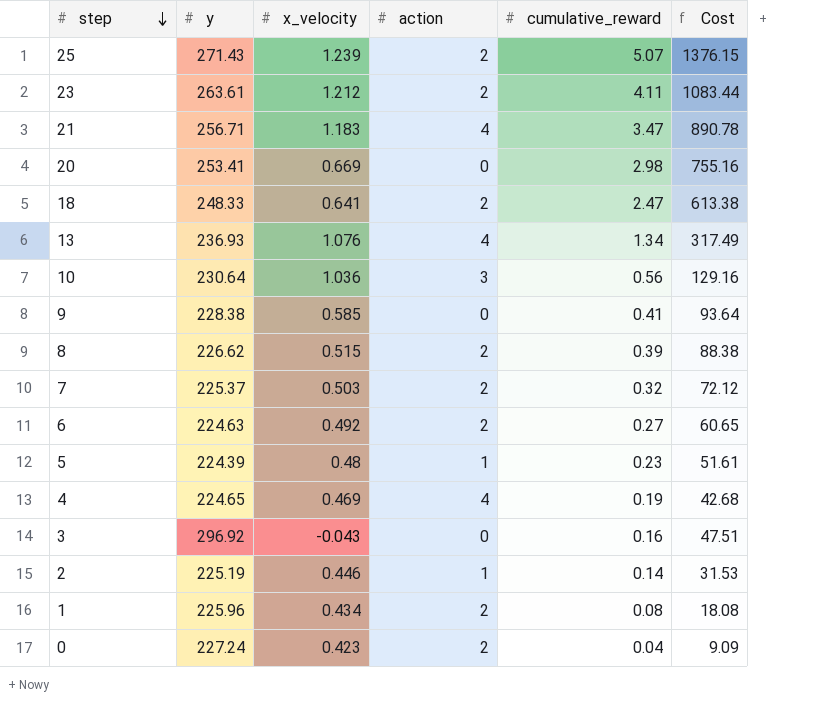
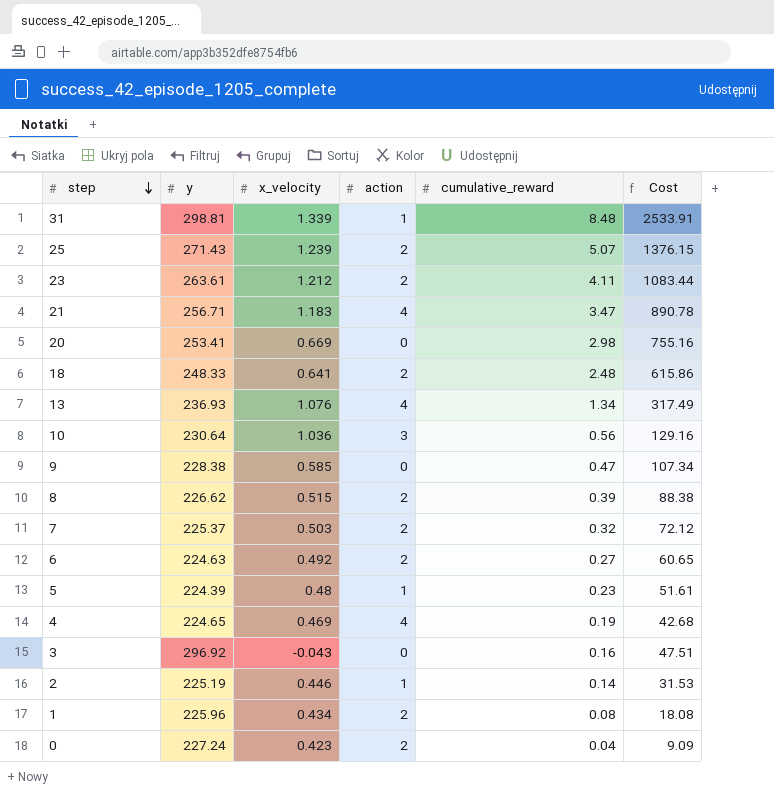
row 31: none -> 298.81 | 1.339 | 1 | 8.48 | 2533.91
18 | cumulative_reward: 2.47 -> 2.48
18 | Cost: 613.38 -> 615.86
9 | cumulative_reward: 0.41 -> 0.47
9 | Cost: 93.64 -> 107.34

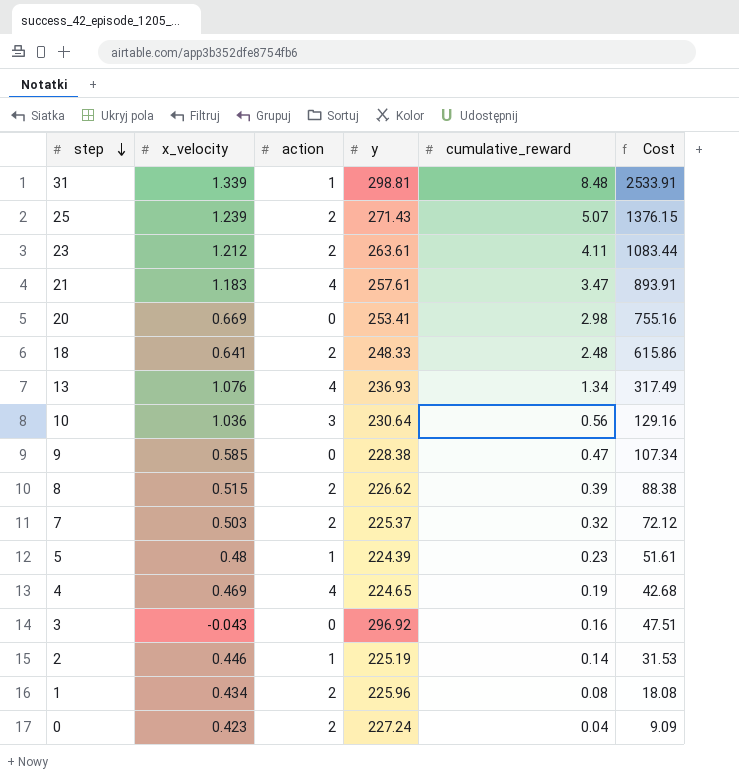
column y | position: 2 -> 4
row 6: 224.63 | 0.492 | 2 | 0.27 | 60.65 -> none
21 | y: 256.71 -> 257.61
21 | Cost: 890.78 -> 893.91

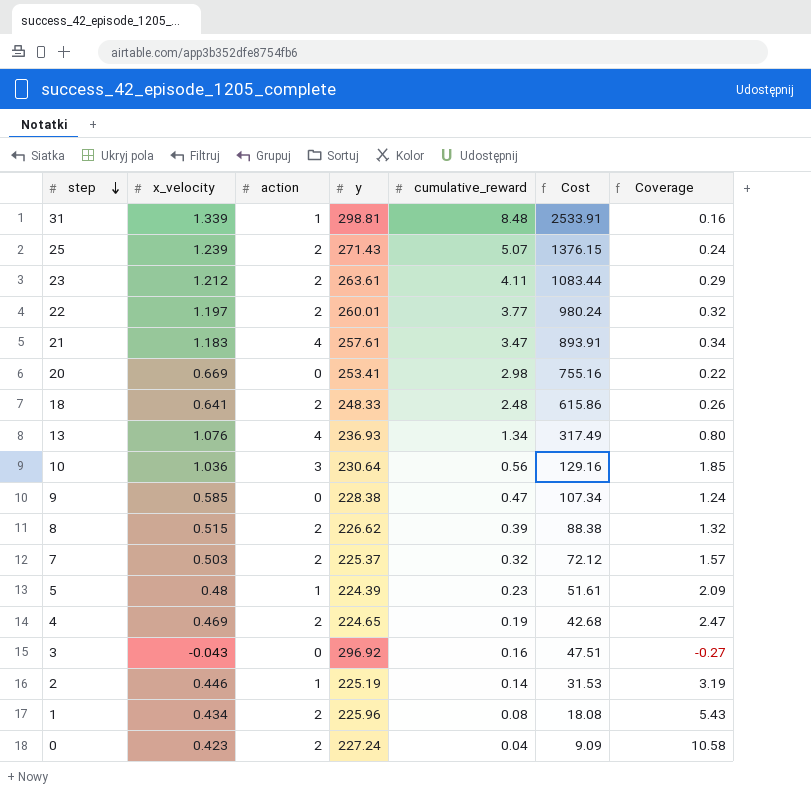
column Coverage | formula: none -> [x_velocity] / [cumulative_reward]
row 22: none -> 1.197 | 2 | 260.01 | 3.77 | 980.24 | 0.32
4 | action: 4 -> 2

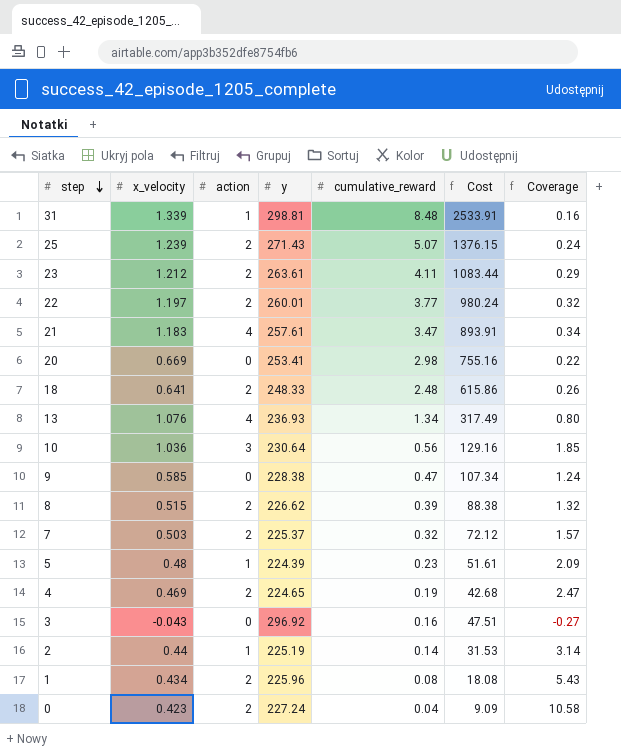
2 | x_velocity: 0.446 -> 0.44
2 | Coverage: 3.19 -> 3.14

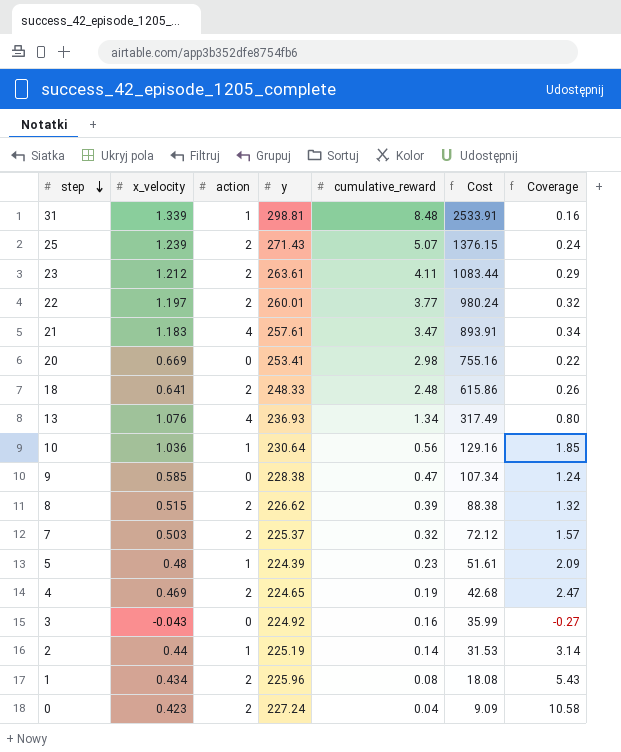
10 | action: 3 -> 1
3 | y: 296.92 -> 224.92
3 | Cost: 47.51 -> 35.99

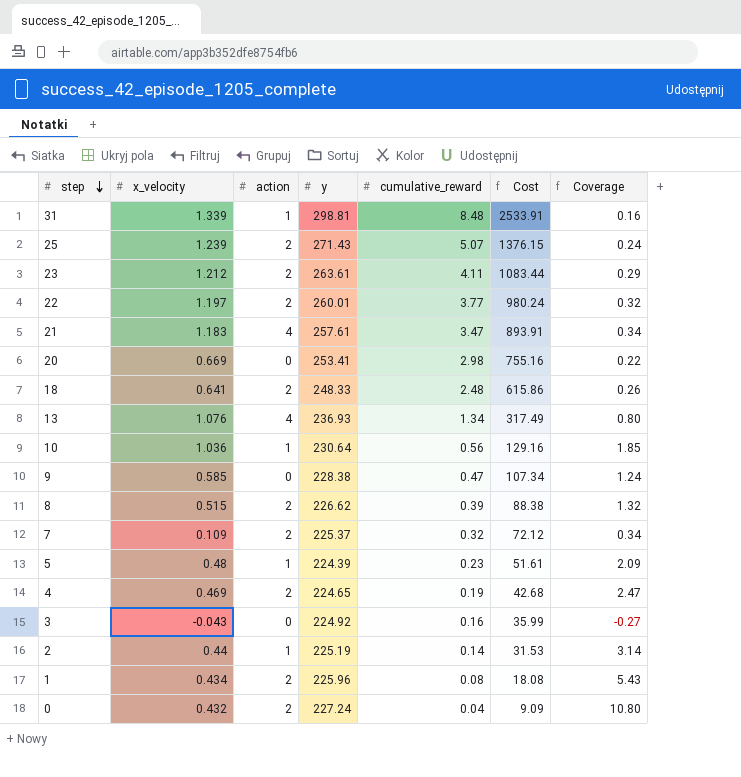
7 | x_velocity: 0.503 -> 0.109
7 | Coverage: 1.57 -> 0.34
0 | x_velocity: 0.423 -> 0.432
0 | Coverage: 10.58 -> 10.80

